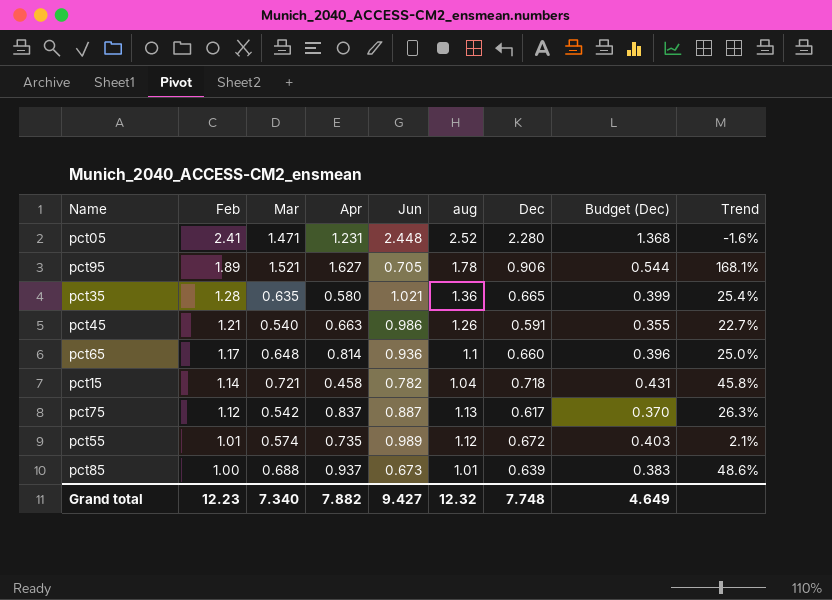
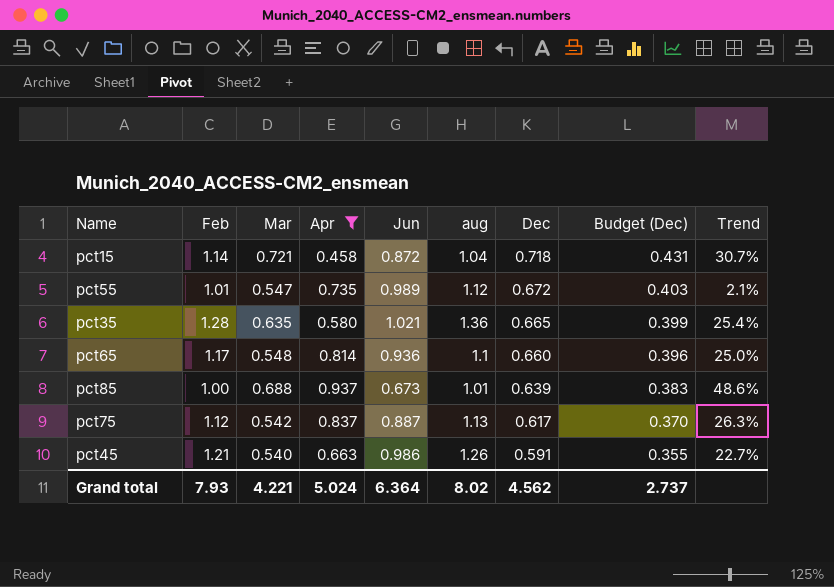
filter: none -> Apr <= 0.937
row order: Feb descending -> Dec descending
pct15 | Jun: 0.782 -> 0.872
pct15 | Trend: 45.8% -> 30.7%
pct55 | Mar: 0.574 -> 0.547
pct65 | Mar: 0.648 -> 0.548
Grand total | Feb: 12.23 -> 7.93
Grand total | Mar: 7.340 -> 4.221
Grand total | Apr: 7.882 -> 5.024
Grand total | Jun: 9.427 -> 6.364
Grand total | aug: 12.32 -> 8.02
Grand total | Dec: 7.748 -> 4.562
Grand total | Budget (Dec): 4.649 -> 2.737

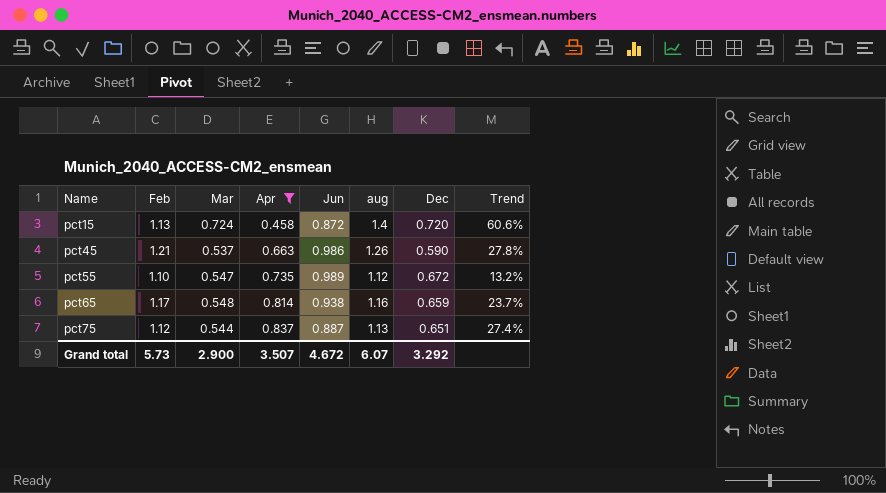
row order: Dec descending -> Name ascending
column Budget (Dec) | formula: [Dec] * 0.6 -> none
column Trend | formula: ([Feb] - [Jun]) / [Jun] -> ([aug] - [Jun]) / [Jun]
row pct35: 1.28 | 0.635 | 0.580 | 1.021 | 1.36 | 0.665 | 0.399 | 25.4% -> none
row pct85: 1.00 | 0.688 | 0.937 | 0.673 | 1.01 | 0.639 | 0.383 | 48.6% -> none
pct15 | Feb: 1.14 -> 1.13
pct15 | Mar: 0.721 -> 0.724
pct15 | aug: 1.04 -> 1.4
pct15 | Dec: 0.718 -> 0.720
pct45 | Mar: 0.540 -> 0.537
pct45 | Dec: 0.591 -> 0.590
pct55 | Feb: 1.01 -> 1.10
pct65 | Jun: 0.936 -> 0.938
pct65 | aug: 1.1 -> 1.16
pct65 | Dec: 0.660 -> 0.659
pct75 | Mar: 0.542 -> 0.544
pct75 | Dec: 0.617 -> 0.651
Grand total | Feb: 7.93 -> 5.73
Grand total | Mar: 4.221 -> 2.900
Grand total | Apr: 5.024 -> 3.507
Grand total | Jun: 6.364 -> 4.672
Grand total | aug: 8.02 -> 6.07
Grand total | Dec: 4.562 -> 3.292

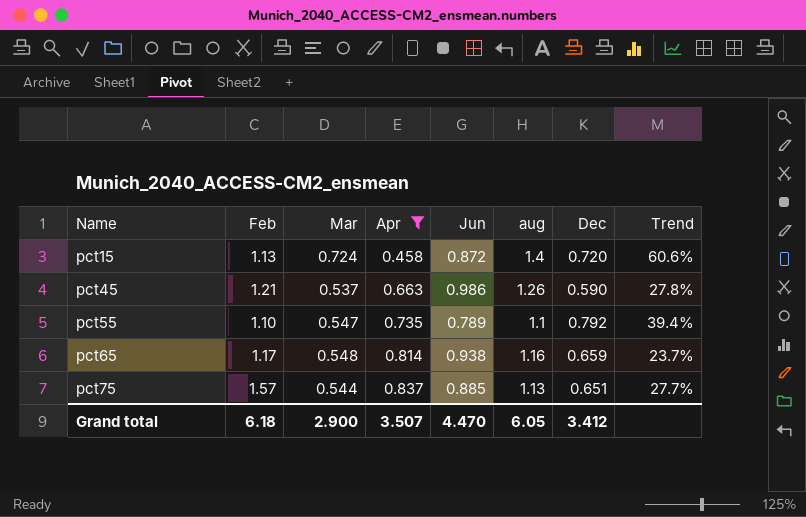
pct55 | Jun: 0.989 -> 0.789
pct55 | aug: 1.12 -> 1.1
pct55 | Dec: 0.672 -> 0.792
pct55 | Trend: 13.2% -> 39.4%
pct75 | Feb: 1.12 -> 1.57
pct75 | Jun: 0.887 -> 0.885
pct75 | Trend: 27.4% -> 27.7%
Grand total | Feb: 5.73 -> 6.18
Grand total | Jun: 4.672 -> 4.470
Grand total | aug: 6.07 -> 6.05
Grand total | Dec: 3.292 -> 3.412

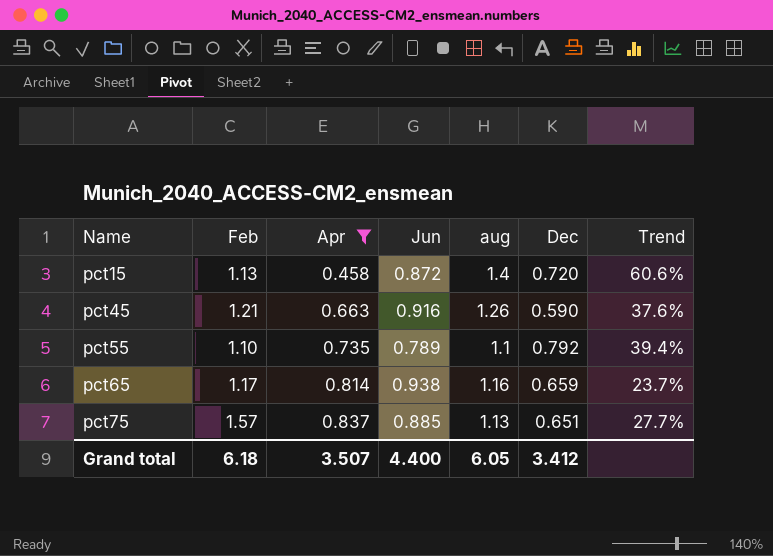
column Mar | position: 3 -> none
pct45 | Jun: 0.986 -> 0.916
pct45 | Trend: 27.8% -> 37.6%
Grand total | Jun: 4.470 -> 4.400

